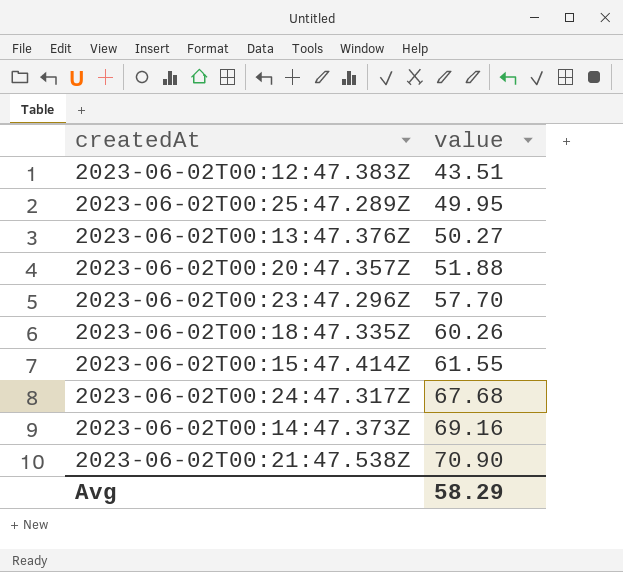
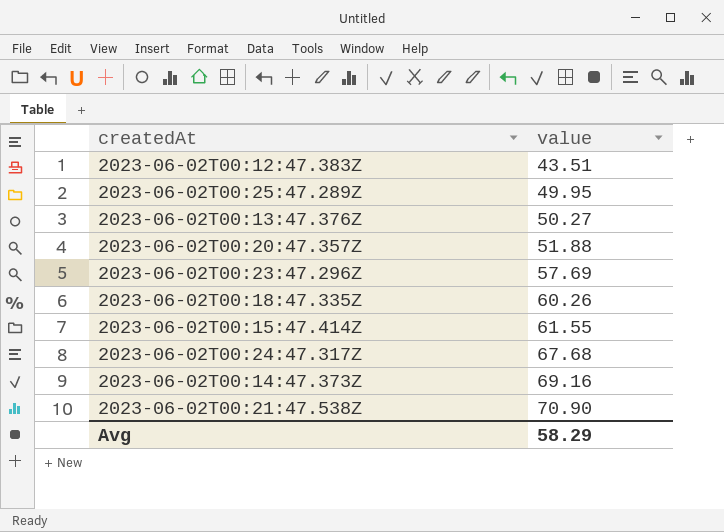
2023-06-02T00:23:47.296Z | value: 57.70 -> 57.69

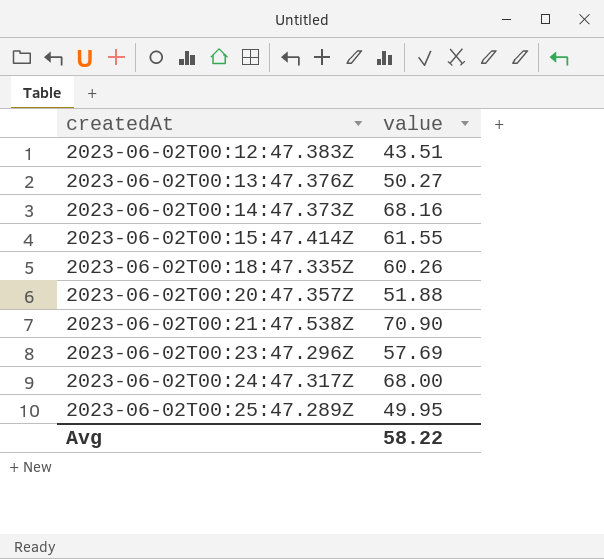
row order: value ascending -> createdAt ascending
2023-06-02T00:14:47.373Z | value: 69.16 -> 68.16
2023-06-02T00:24:47.317Z | value: 67.68 -> 68.00
Avg | value: 58.29 -> 58.22

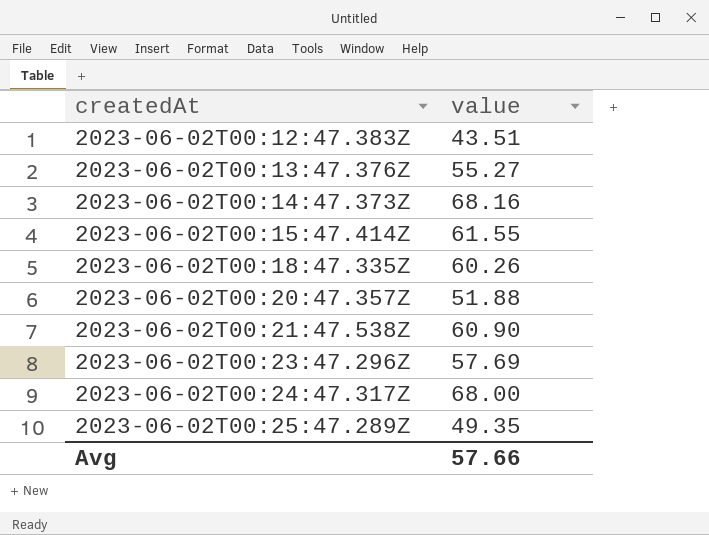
2023-06-02T00:13:47.376Z | value: 50.27 -> 55.27
2023-06-02T00:21:47.538Z | value: 70.90 -> 60.90
2023-06-02T00:25:47.289Z | value: 49.95 -> 49.35
Avg | value: 58.22 -> 57.66

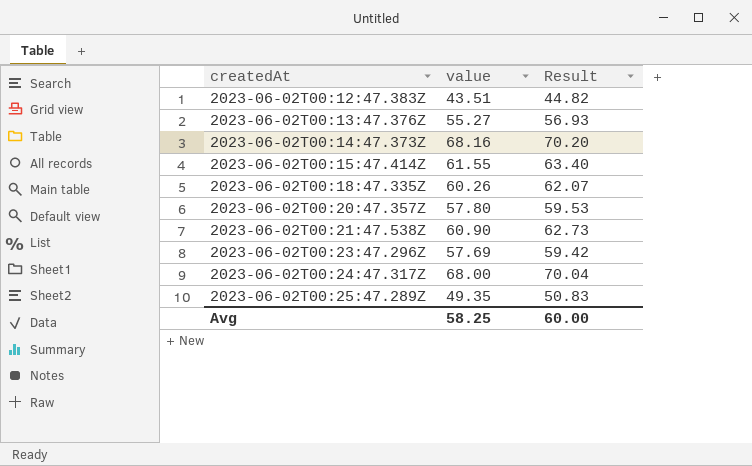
column Result | formula: none -> [value] * 1.03
2023-06-02T00:20:47.357Z | value: 51.88 -> 57.80
Avg | value: 57.66 -> 58.25

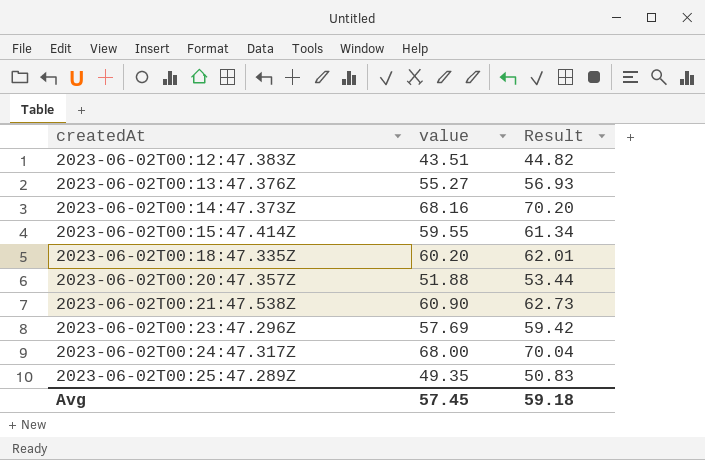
2023-06-02T00:15:47.414Z | value: 61.55 -> 59.55
2023-06-02T00:15:47.414Z | Result: 63.40 -> 61.34
2023-06-02T00:18:47.335Z | value: 60.26 -> 60.20
2023-06-02T00:18:47.335Z | Result: 62.07 -> 62.01
2023-06-02T00:20:47.357Z | value: 57.80 -> 51.88
2023-06-02T00:20:47.357Z | Result: 59.53 -> 53.44
Avg | value: 58.25 -> 57.45
Avg | Result: 60.00 -> 59.18

